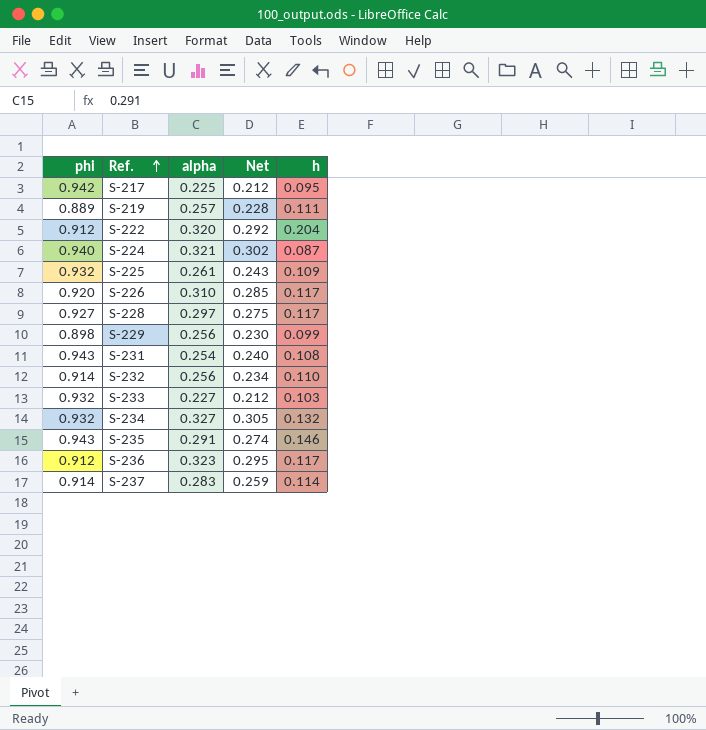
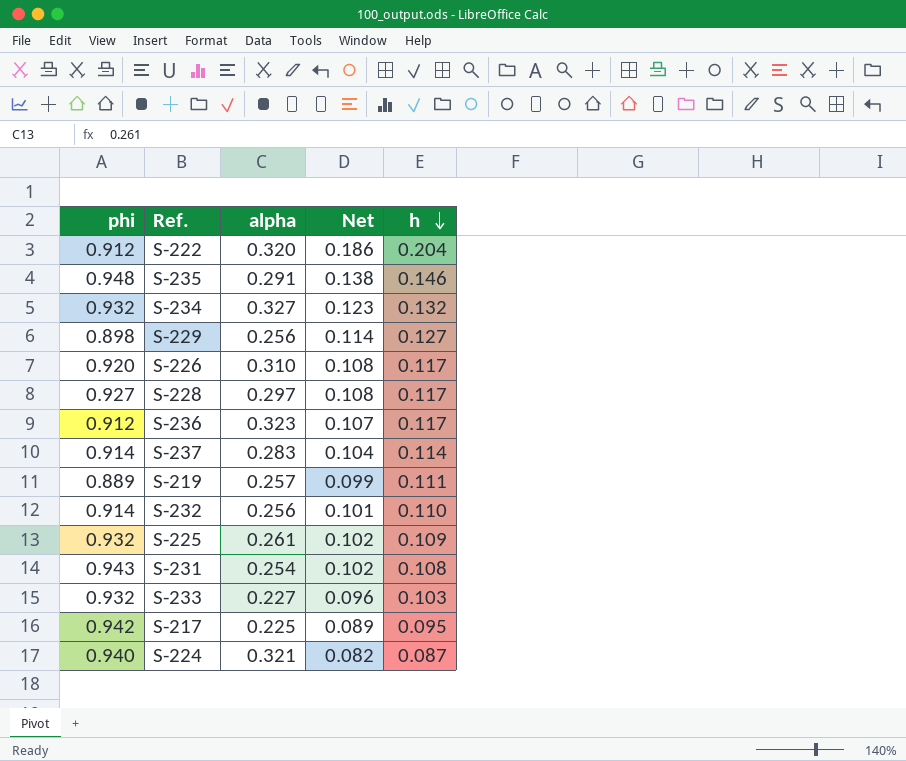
row order: Ref. ascending -> h descending
column Net | formula: [phi] * [alpha] -> [phi] * [h]
S-235 | phi: 0.943 -> 0.948
S-229 | h: 0.099 -> 0.127

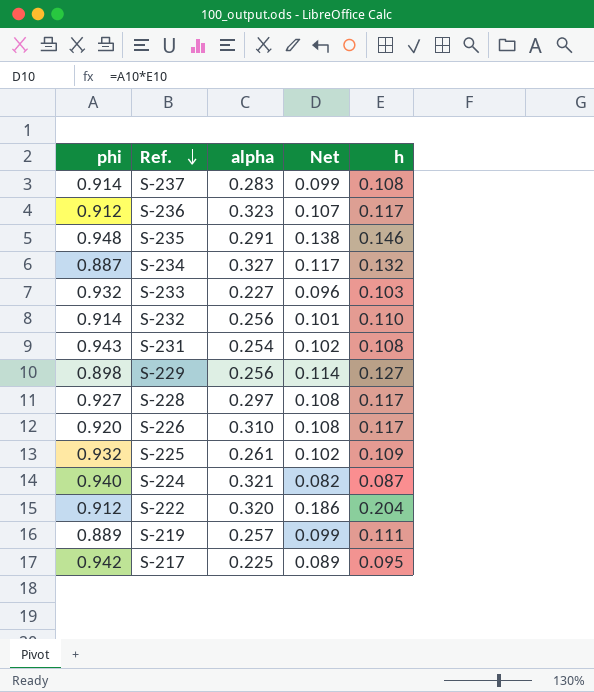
row order: h descending -> Ref. descending
S-237 | Net: 0.104 -> 0.099
S-237 | h: 0.114 -> 0.108
S-234 | phi: 0.932 -> 0.887
S-234 | Net: 0.123 -> 0.117

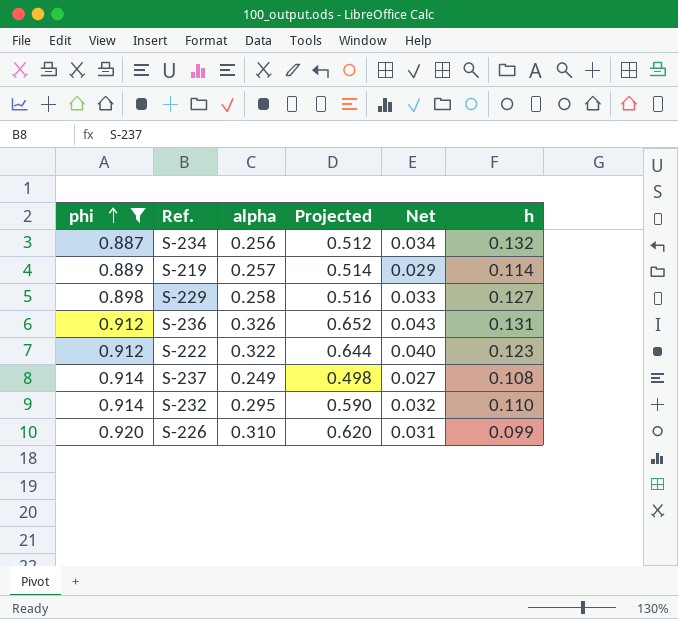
filter: none -> phi <= 0.920
row order: Ref. descending -> phi ascending
column Projected | formula: none -> [alpha] * 2
column Net | formula: [phi] * [h] -> [alpha] * [h]
S-234 | alpha: 0.327 -> 0.256
S-219 | h: 0.111 -> 0.114
S-229 | alpha: 0.256 -> 0.258
S-236 | alpha: 0.323 -> 0.326
S-236 | h: 0.117 -> 0.131
S-222 | alpha: 0.320 -> 0.322
S-222 | h: 0.204 -> 0.123
S-237 | alpha: 0.283 -> 0.249
S-232 | alpha: 0.256 -> 0.295
S-226 | h: 0.117 -> 0.099

